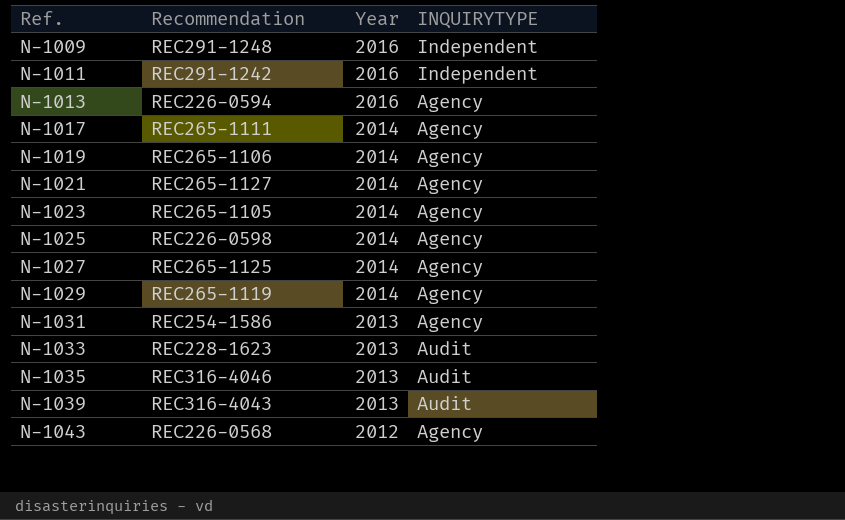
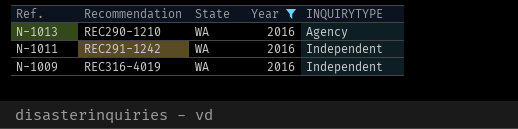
filter: none -> Year = 2016
row order: Ref. ascending -> Ref. descending
column State | position: none -> 3
N-1013 | Recommendation: REC226-0594 -> REC290-1210
N-1009 | Recommendation: REC291-1248 -> REC316-4019

